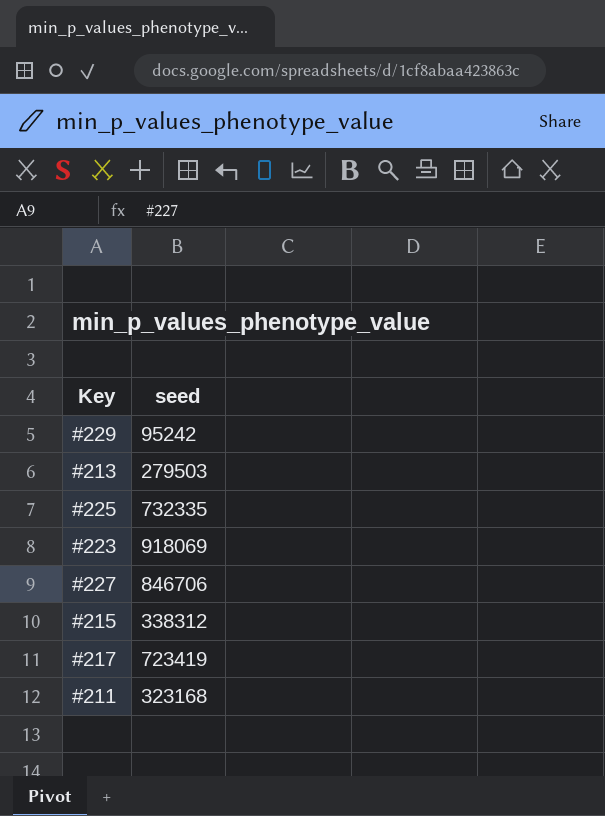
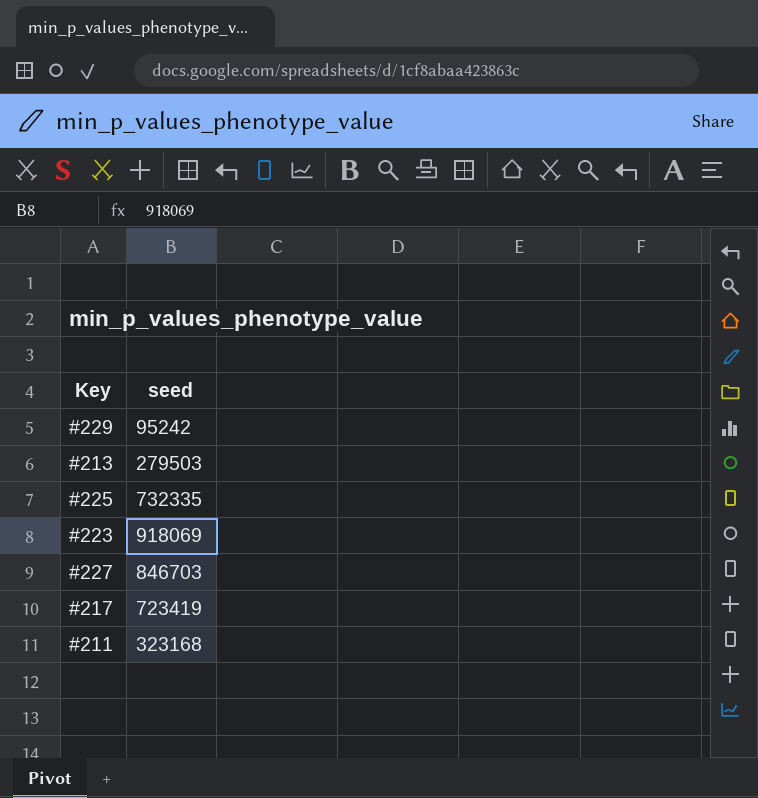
row #215: 338312 -> none
#227 | seed: 846706 -> 846703

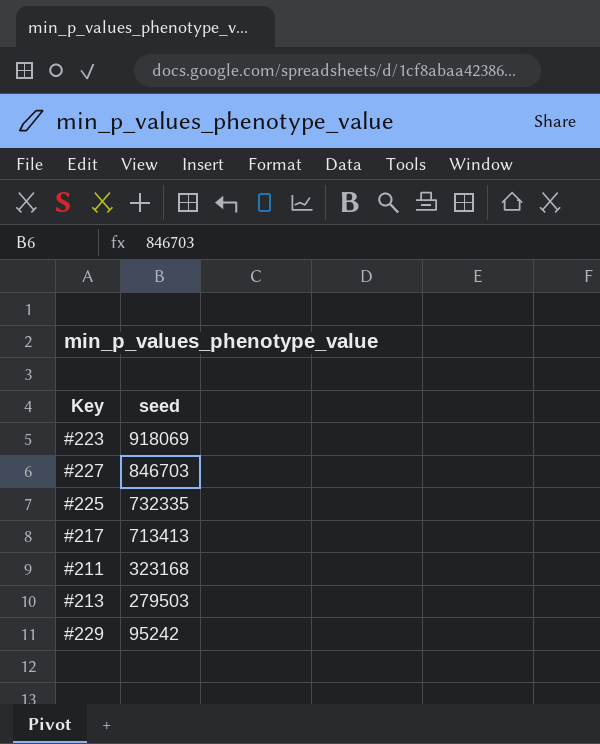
row order: none -> seed descending
#217 | seed: 723419 -> 713413

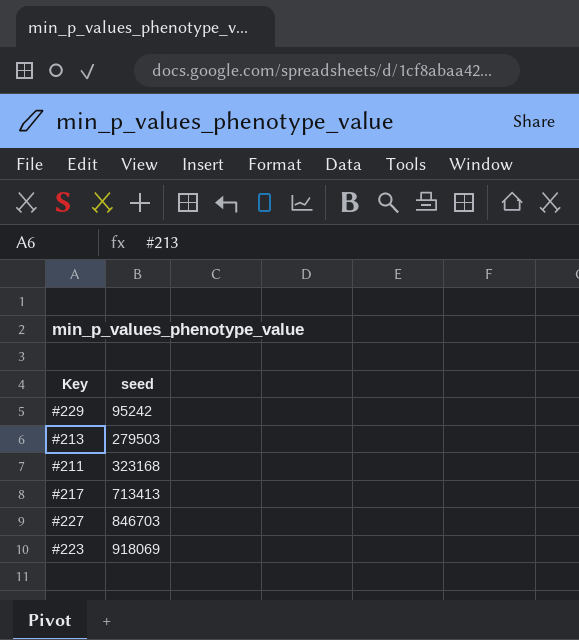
row order: seed descending -> seed ascending
row #225: 732335 -> none

